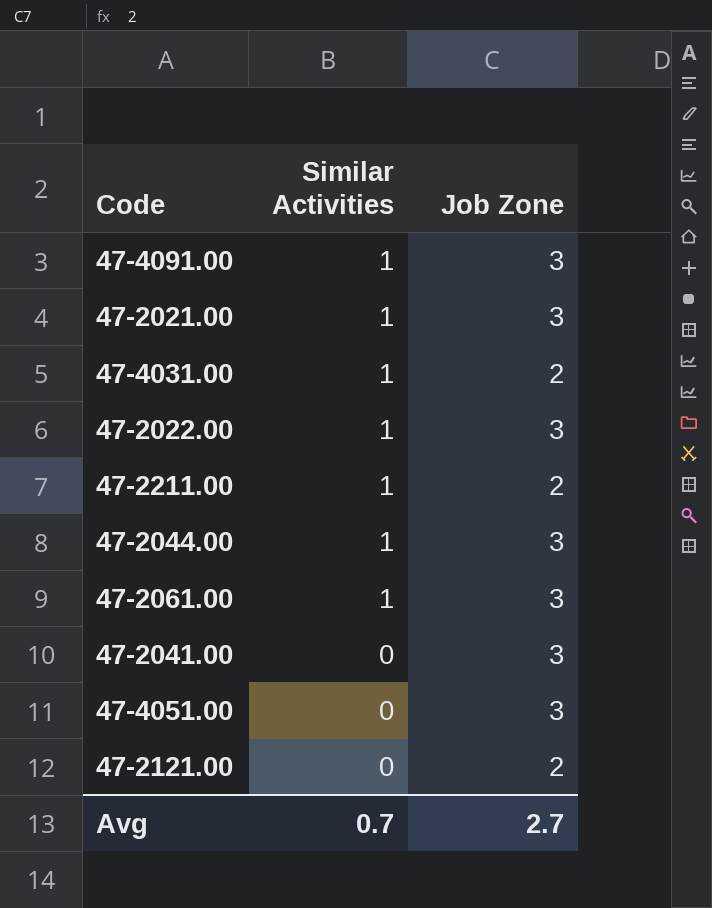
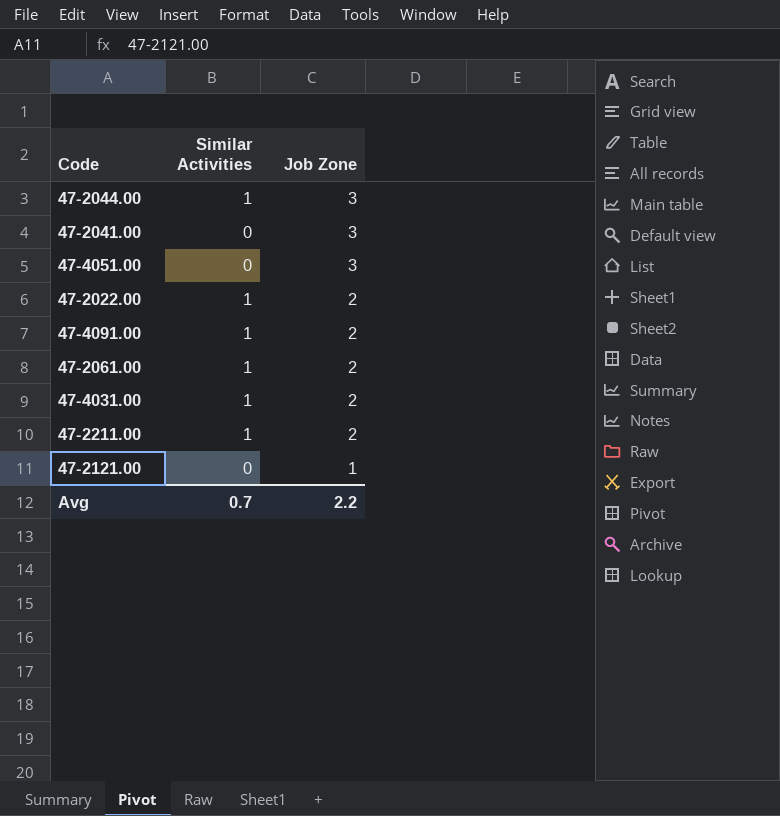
row order: Similar Activities descending -> Job Zone descending
row 47-2021.00: 1 | 3 -> none
47-2022.00 | Job Zone: 3 -> 2
47-4091.00 | Job Zone: 3 -> 2
47-2061.00 | Job Zone: 3 -> 2
47-2121.00 | Job Zone: 2 -> 1
Avg | Job Zone: 2.7 -> 2.2

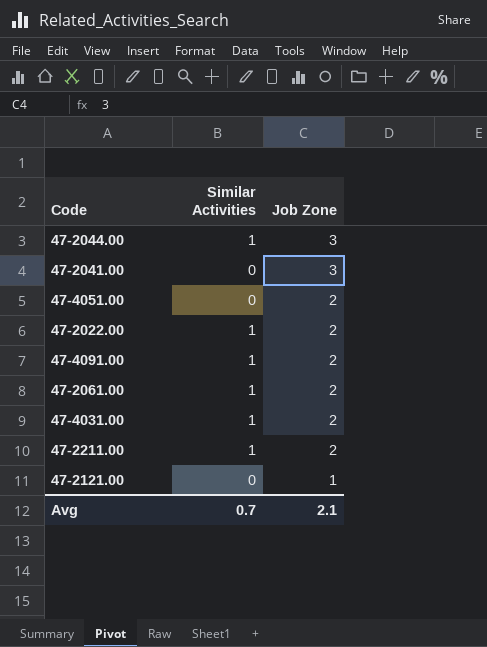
47-4051.00 | Job Zone: 3 -> 2
Avg | Job Zone: 2.2 -> 2.1

